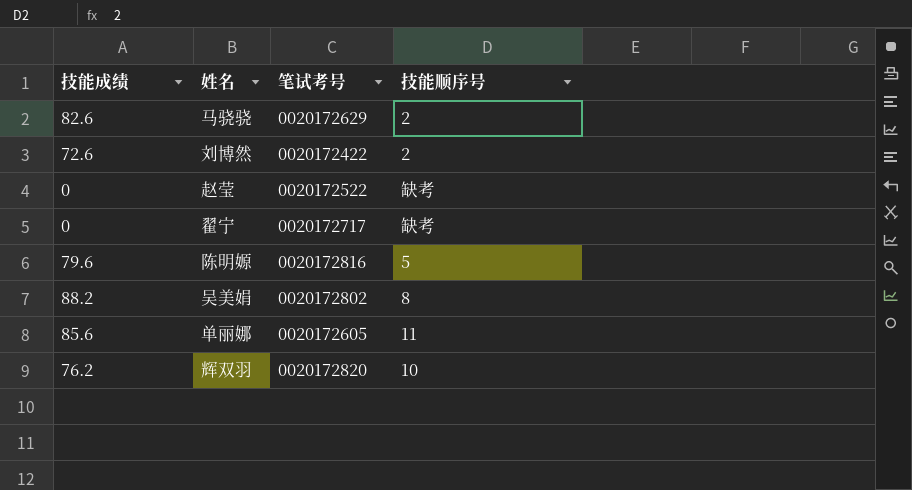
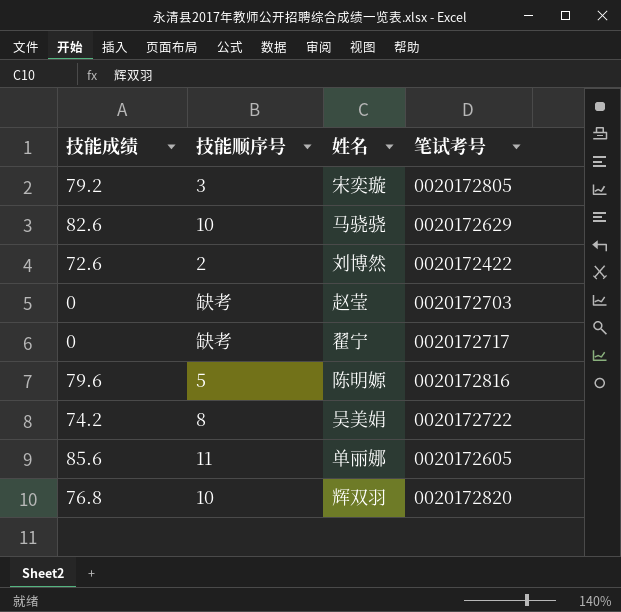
column 技能顺序号 | position: 4 -> 2
row 宋奕璇: none -> 79.2 | 3 | 0020172805
马骁骁 | 技能顺序号: 2 -> 10
赵莹 | 笔试考号: 0020172522 -> 0020172703
吴美娟 | 技能成绩: 88.2 -> 74.2
吴美娟 | 笔试考号: 0020172802 -> 0020172722
辉双羽 | 技能成绩: 76.2 -> 76.8

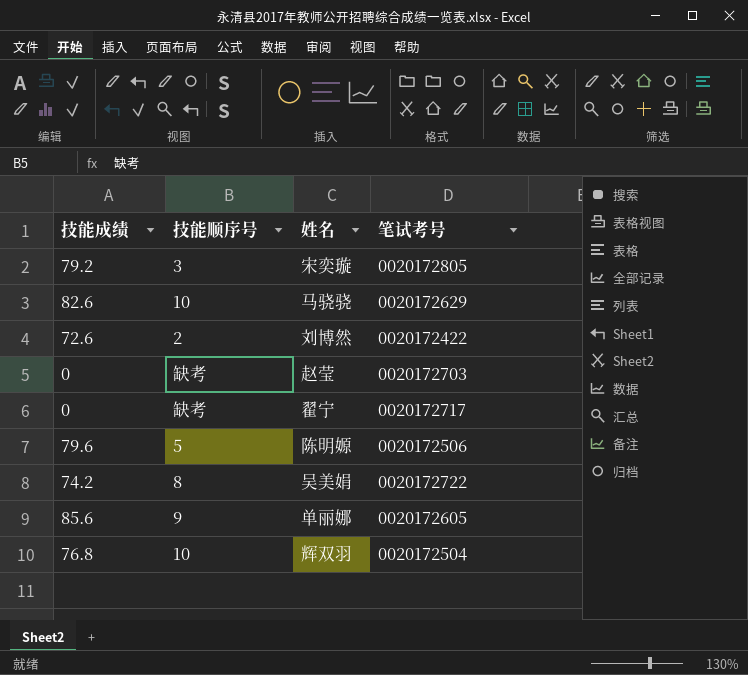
陈明嫄 | 笔试考号: 0020172816 -> 0020172506
单丽娜 | 技能顺序号: 11 -> 9
辉双羽 | 笔试考号: 0020172820 -> 0020172504

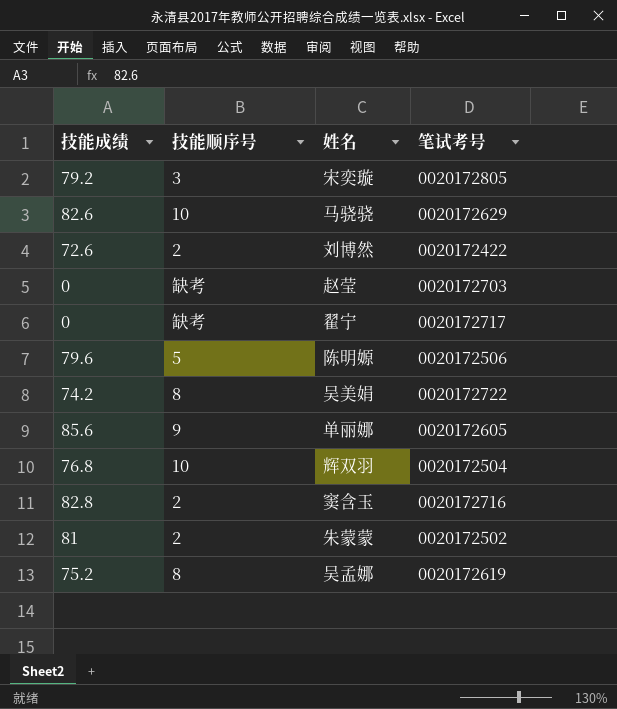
row 窦含玉: none -> 82.8 | 2 | 0020172716
row 朱蒙蒙: none -> 81 | 2 | 0020172502
row 吴孟娜: none -> 75.2 | 8 | 0020172619

